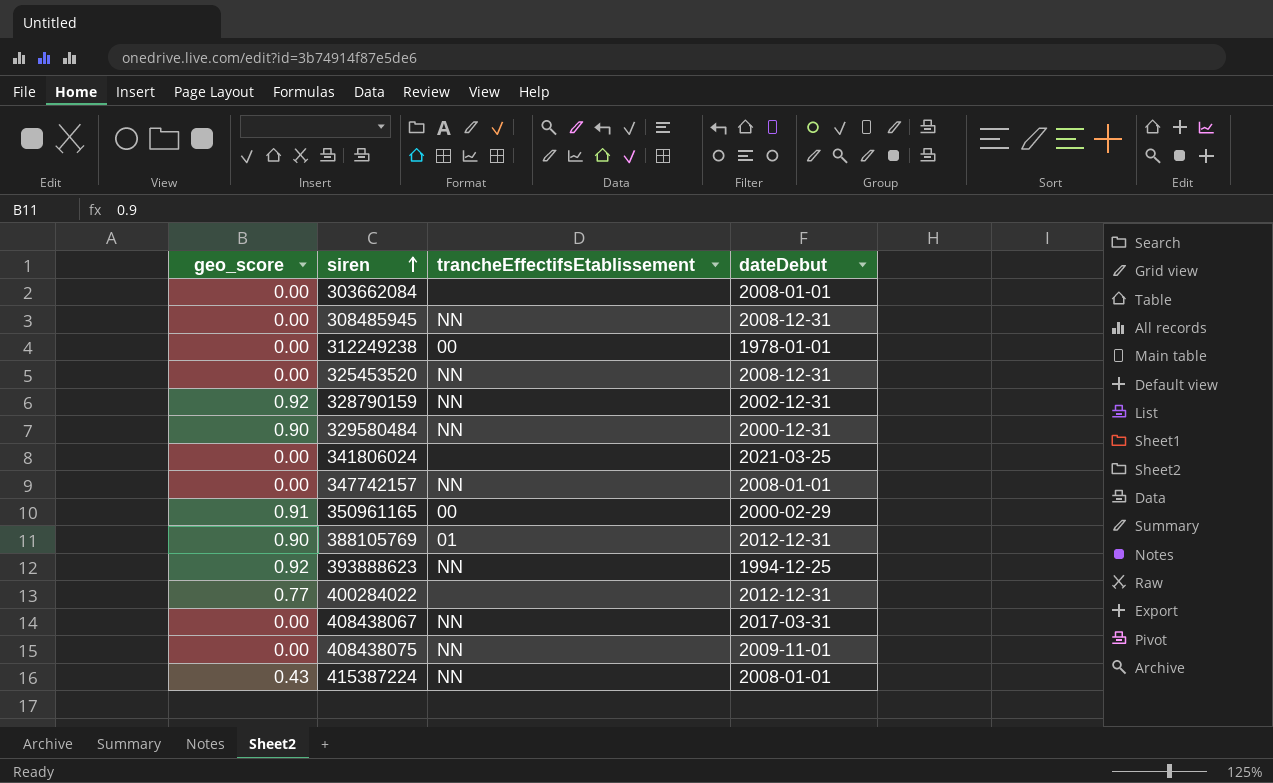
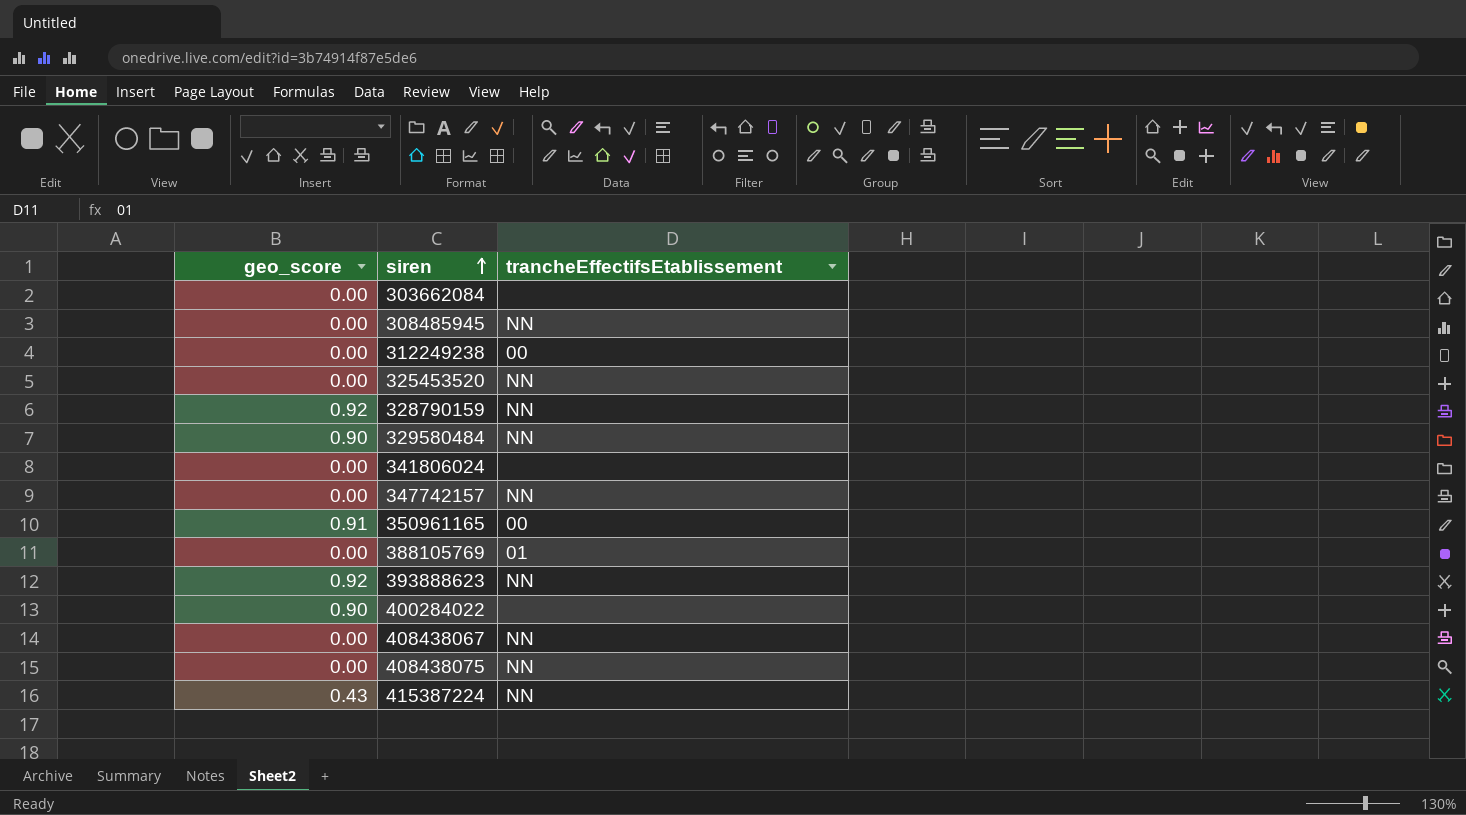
column dateDebut | position: 4 -> none
388105769 | geo_score: 0.90 -> 0.00
400284022 | geo_score: 0.77 -> 0.90

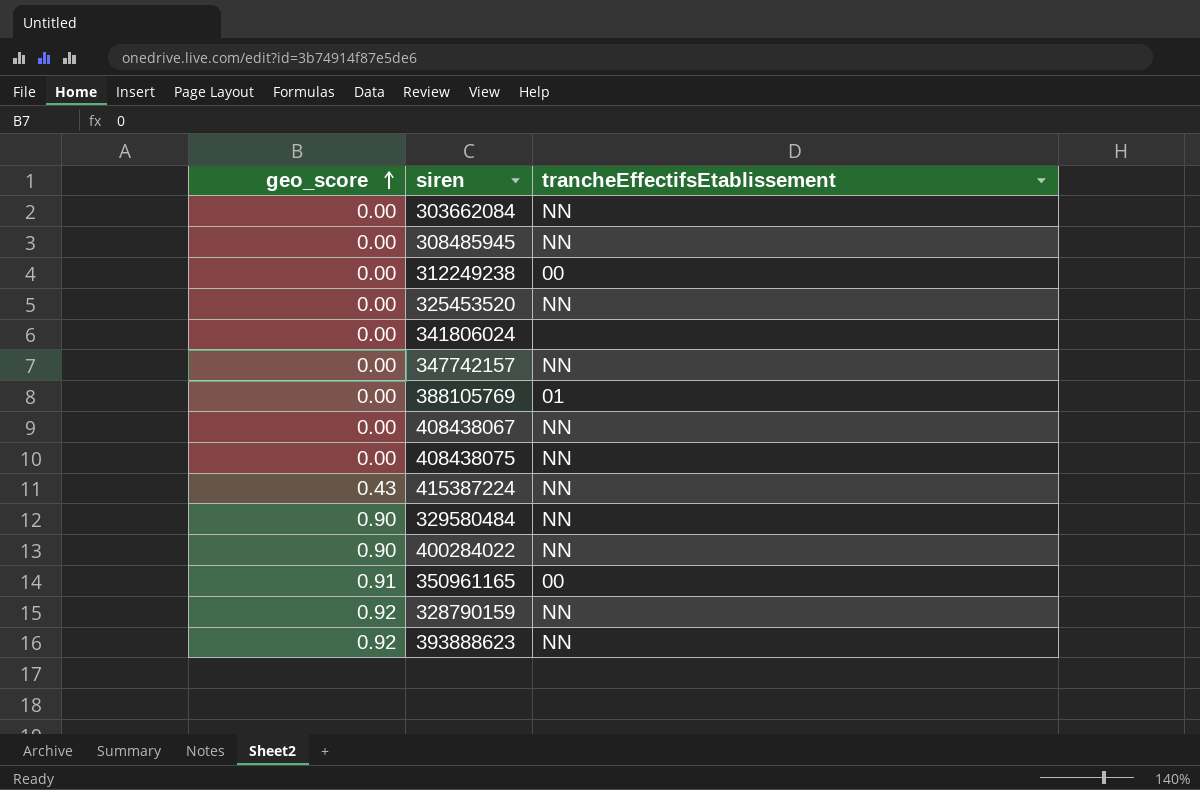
row order: siren ascending -> geo_score ascending
303662084 | trancheEffectifsEtablissement: none -> NN
400284022 | trancheEffectifsEtablissement: none -> NN

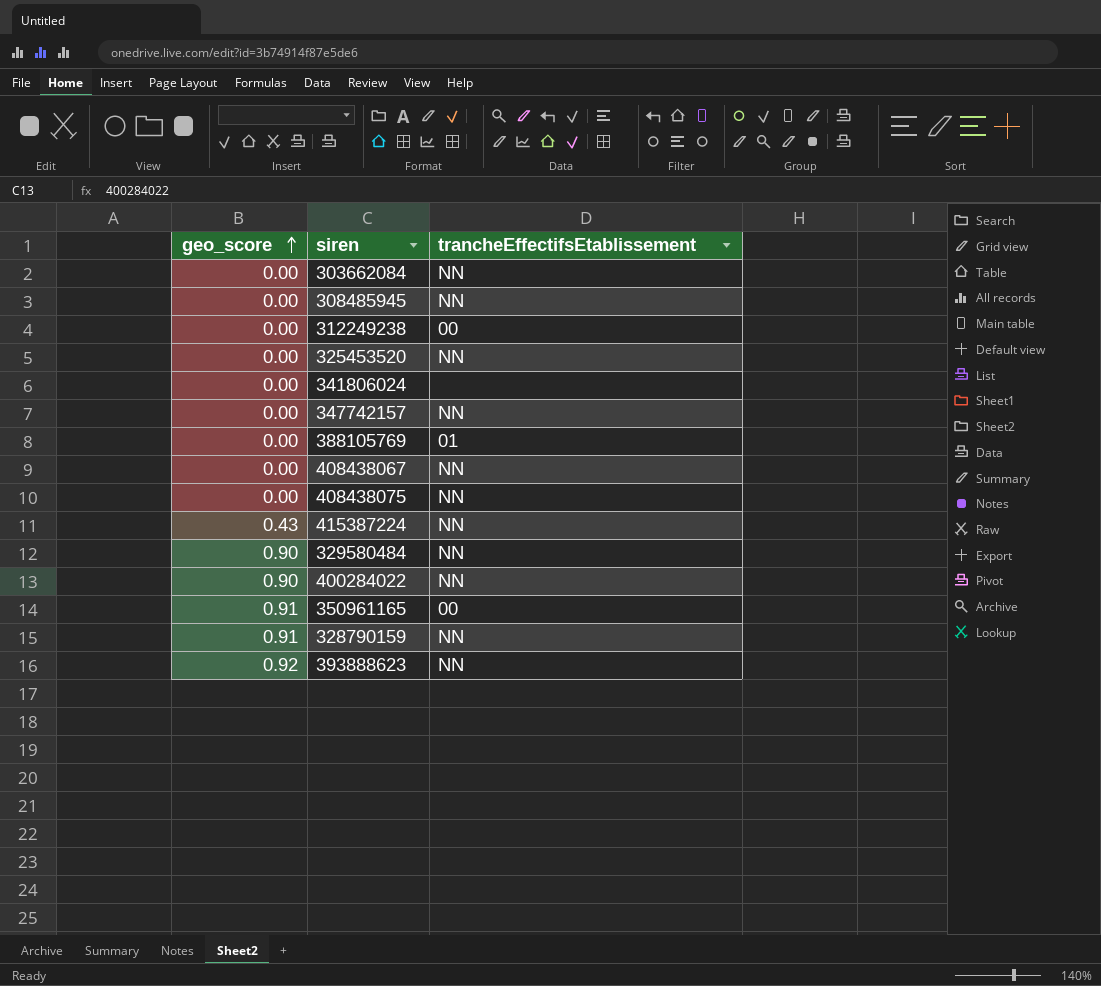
328790159 | geo_score: 0.92 -> 0.91

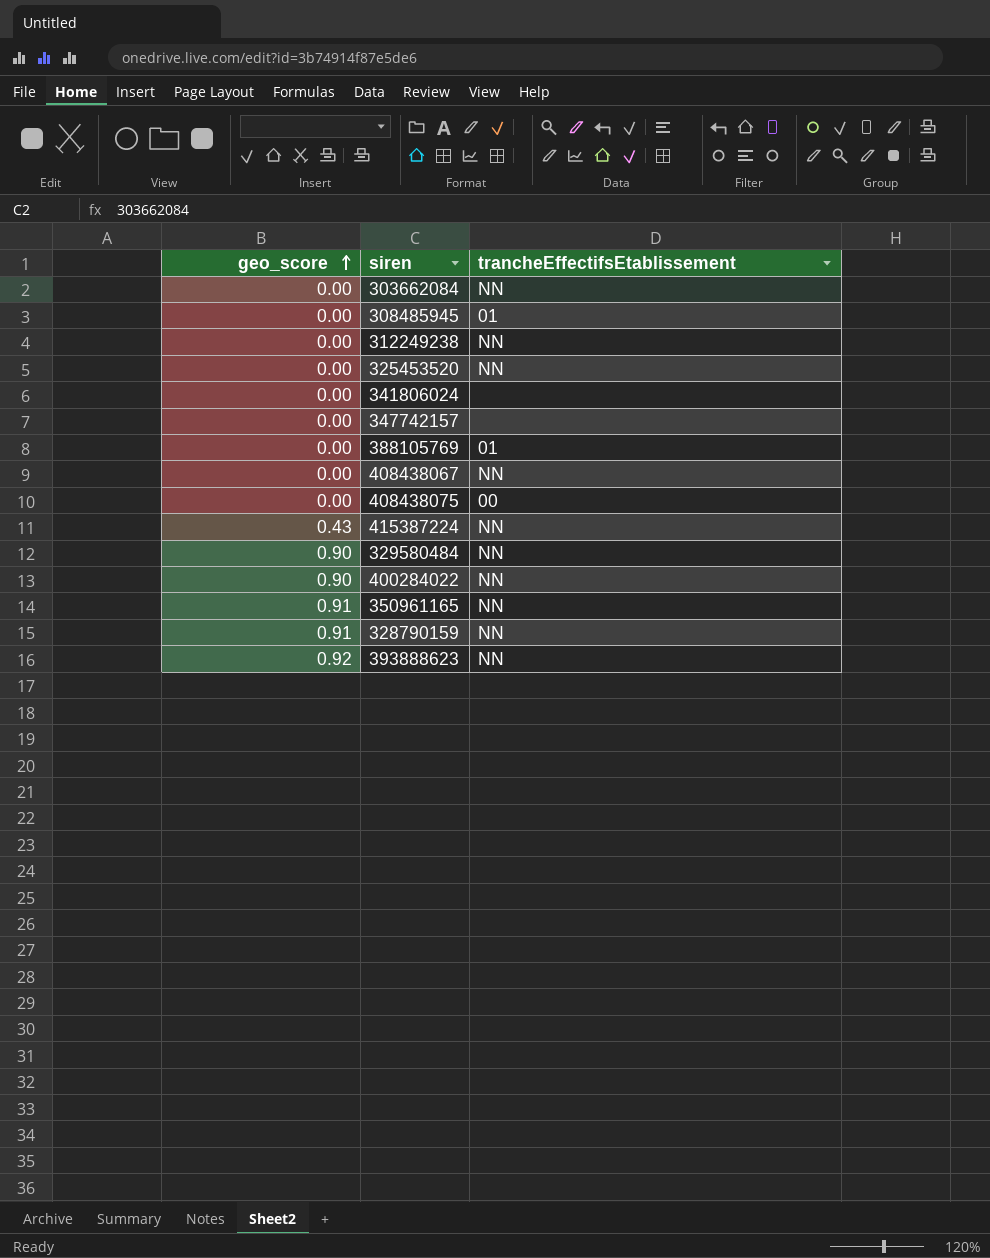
308485945 | trancheEffectifsEtablissement: NN -> 01
312249238 | trancheEffectifsEtablissement: 00 -> NN
347742157 | trancheEffectifsEtablissement: NN -> none
408438075 | trancheEffectifsEtablissement: NN -> 00
350961165 | trancheEffectifsEtablissement: 00 -> NN

